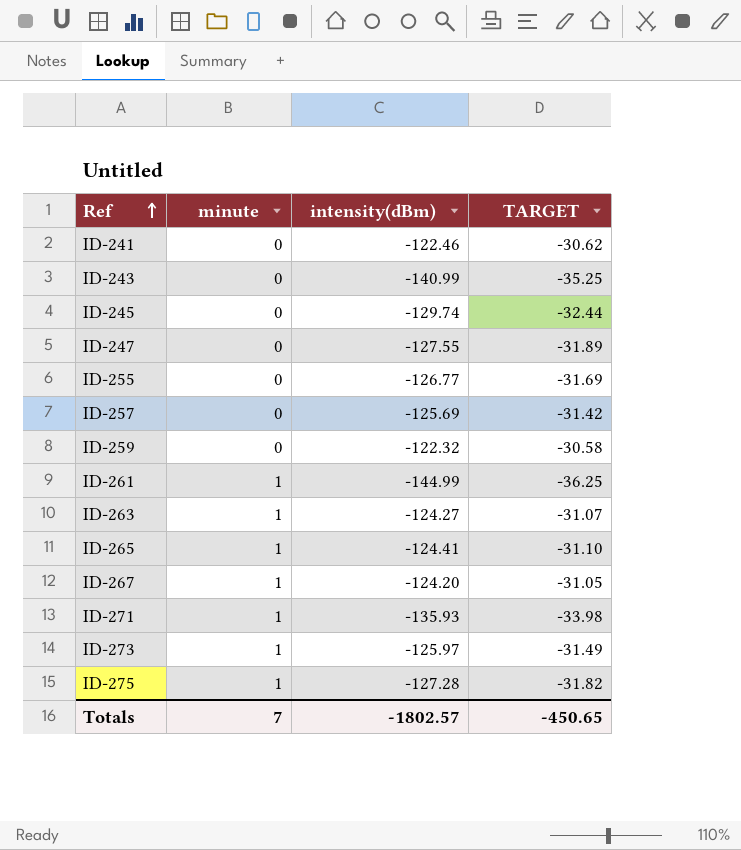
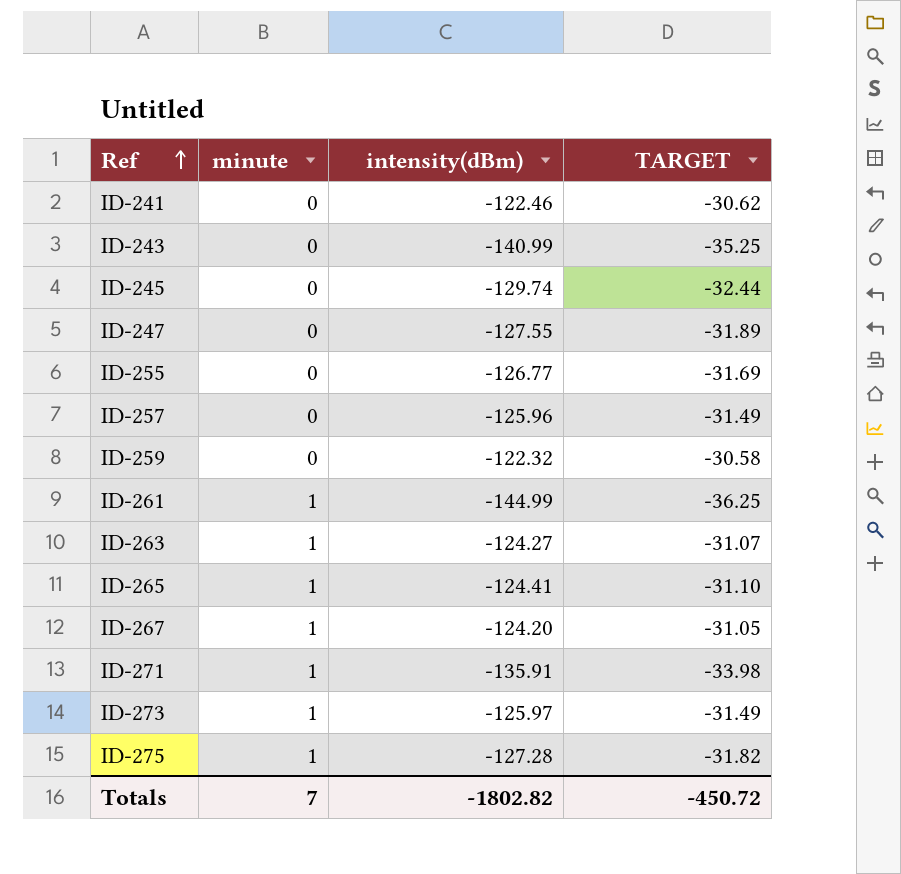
ID-257 | intensity(dBm): -125.69 -> -125.96
ID-257 | TARGET: -31.42 -> -31.49
ID-271 | intensity(dBm): -135.93 -> -135.91
Totals | intensity(dBm): -1802.57 -> -1802.82
Totals | TARGET: -450.65 -> -450.72

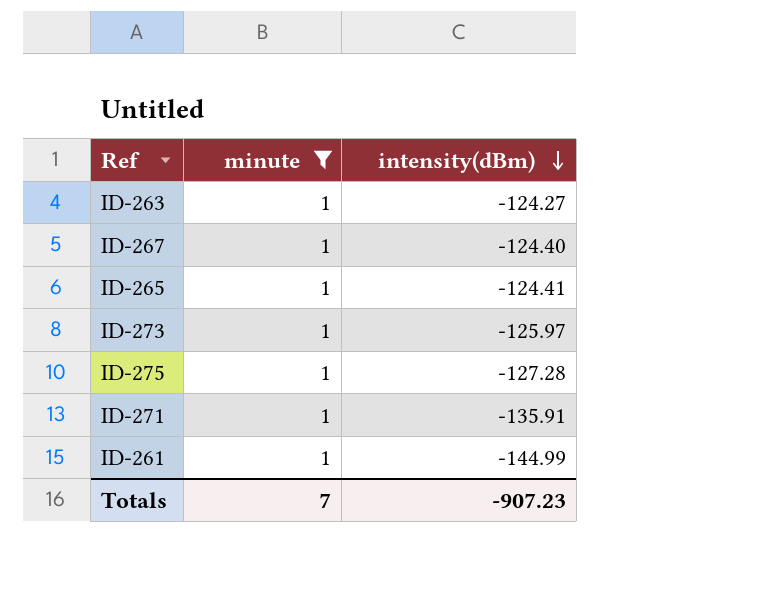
filter: none -> minute = 1
row order: Ref ascending -> intensity(dBm) descending
column TARGET | formula: [intensity(dBm)] * 0.25 -> none
ID-267 | intensity(dBm): -124.20 -> -124.40
Totals | intensity(dBm): -1802.82 -> -907.23

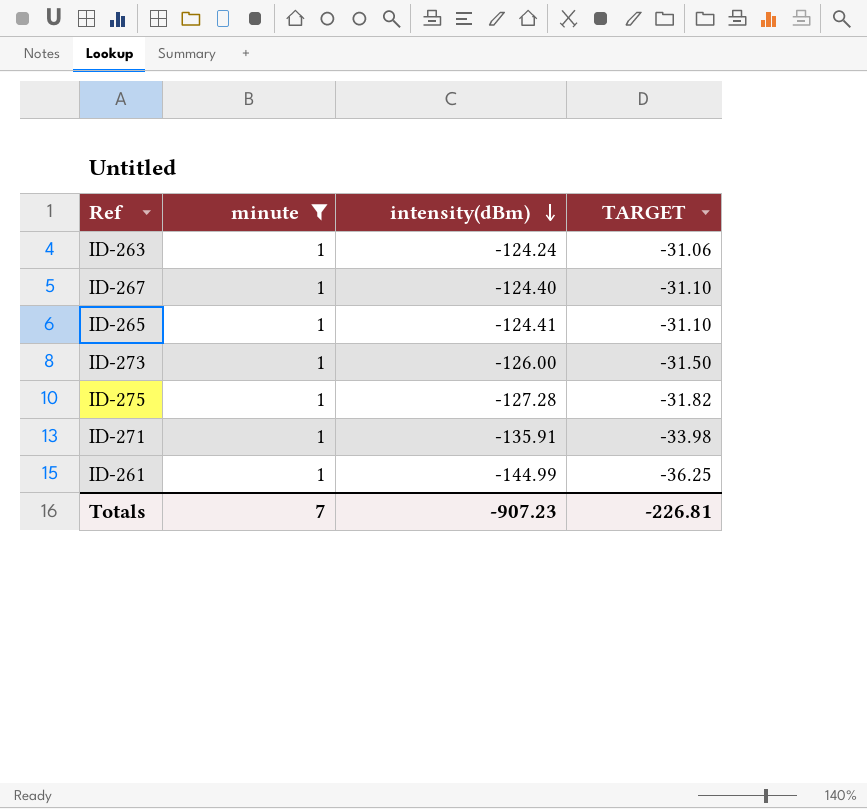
column TARGET | formula: none -> [intensity(dBm)] * 0.25
ID-263 | intensity(dBm): -124.27 -> -124.24
ID-273 | intensity(dBm): -125.97 -> -126.00

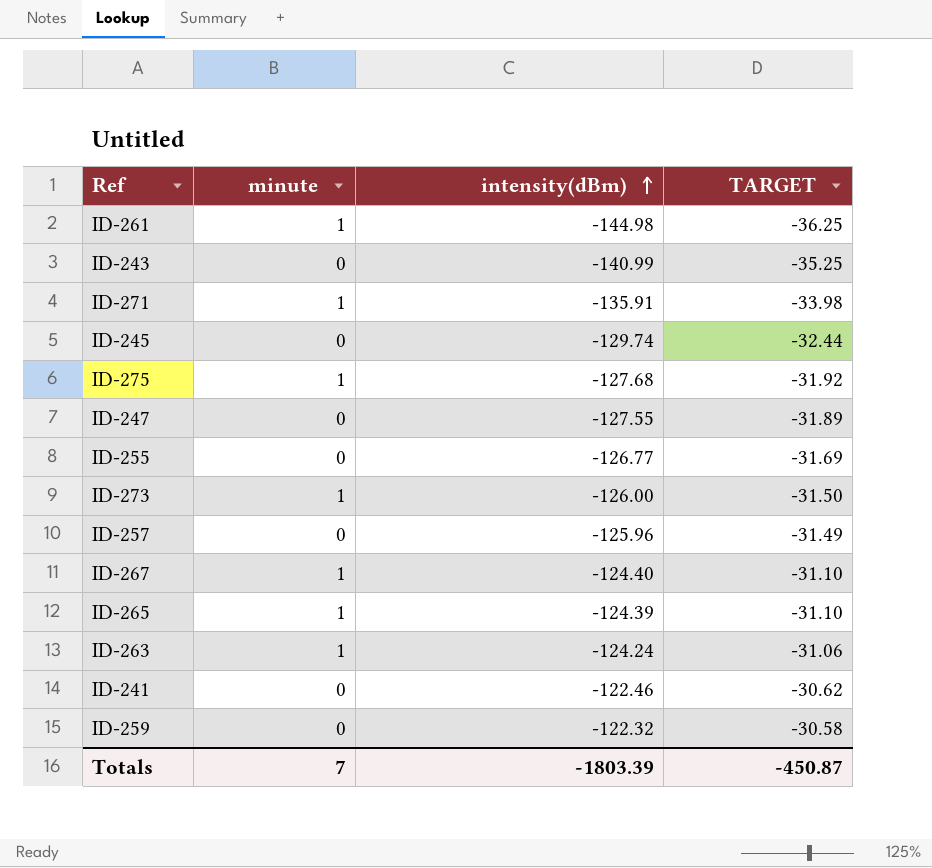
filter: minute = 1 -> none
row order: intensity(dBm) descending -> intensity(dBm) ascending
ID-261 | intensity(dBm): -144.99 -> -144.98
ID-275 | intensity(dBm): -127.28 -> -127.68
ID-275 | TARGET: -31.82 -> -31.92
ID-265 | intensity(dBm): -124.41 -> -124.39
Totals | intensity(dBm): -907.23 -> -1803.39
Totals | TARGET: -226.81 -> -450.87

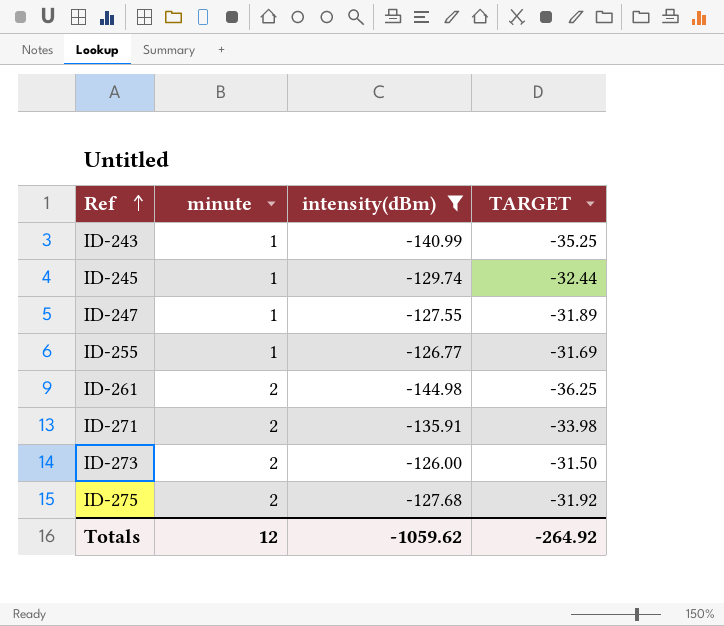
filter: none -> intensity(dBm) <= -126.00
row order: intensity(dBm) ascending -> Ref ascending
ID-243 | minute: 0 -> 1
ID-245 | minute: 0 -> 1
ID-247 | minute: 0 -> 1
ID-255 | minute: 0 -> 1
ID-261 | minute: 1 -> 2
ID-271 | minute: 1 -> 2
ID-273 | minute: 1 -> 2
ID-275 | minute: 1 -> 2
Totals | minute: 7 -> 12
Totals | intensity(dBm): -1803.39 -> -1059.62
Totals | TARGET: -450.87 -> -264.92

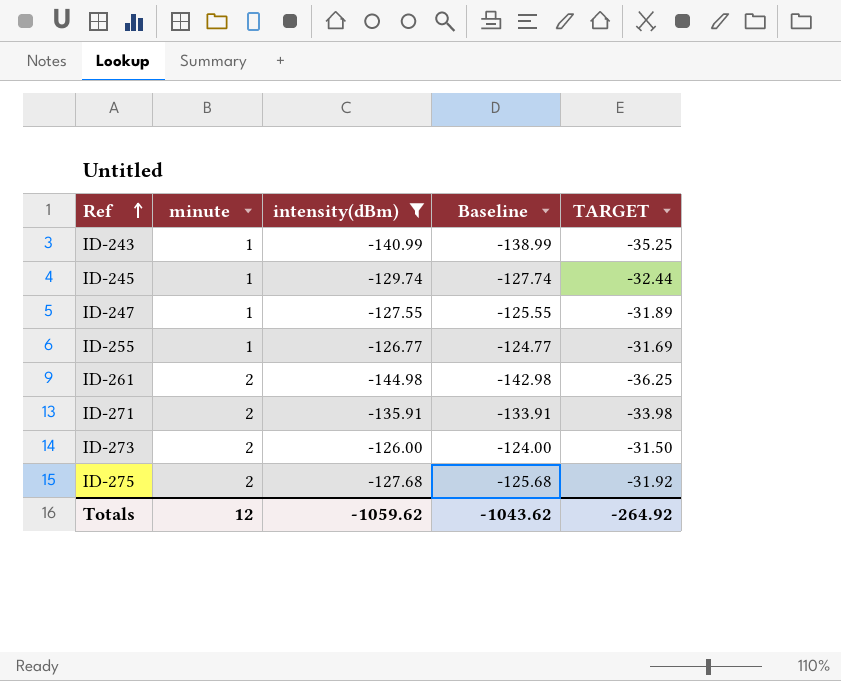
column Baseline | formula: none -> [intensity(dBm)] + 2

